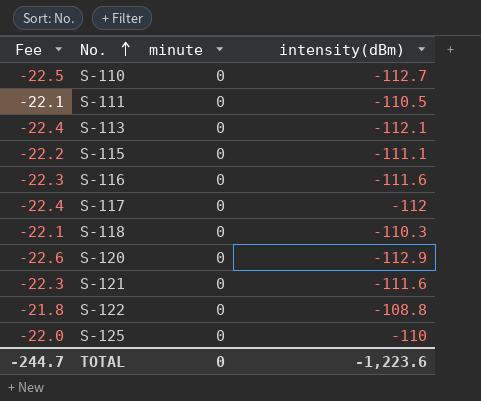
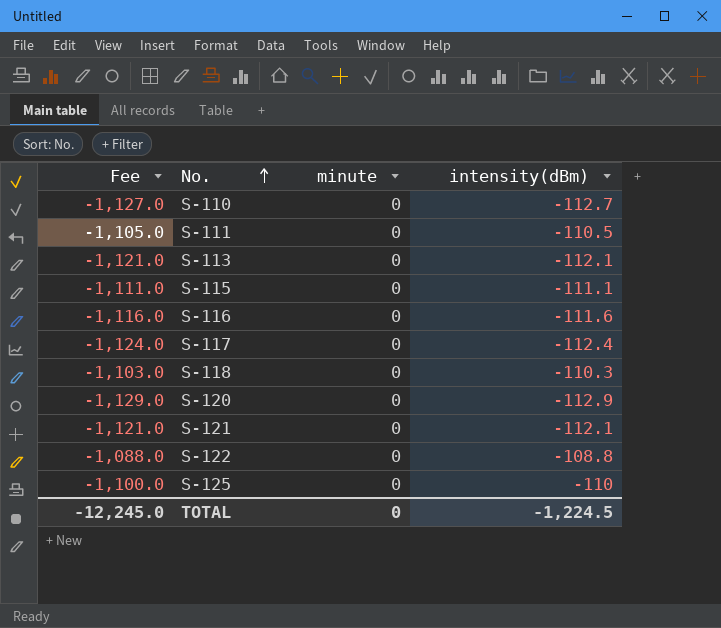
column Fee | formula: [intensity(dBm)] * 0.2 -> [intensity(dBm)] * 10
S-117 | intensity(dBm): -112 -> -112.4
S-121 | intensity(dBm): -111.6 -> -112.1
TOTAL | Fee: -244.7 -> -12,245.0
TOTAL | intensity(dBm): -1,223.6 -> -1,224.5

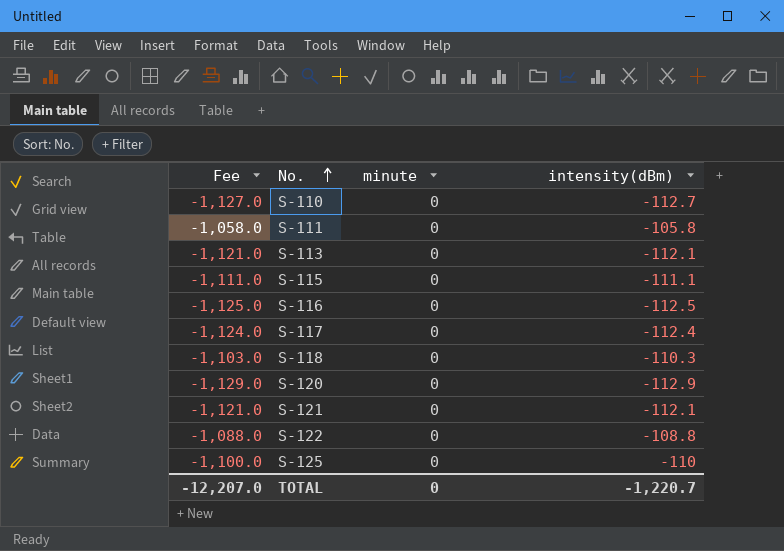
S-111 | Fee: -1,105.0 -> -1,058.0
S-111 | intensity(dBm): -110.5 -> -105.8
S-116 | Fee: -1,116.0 -> -1,125.0
S-116 | intensity(dBm): -111.6 -> -112.5
TOTAL | Fee: -12,245.0 -> -12,207.0
TOTAL | intensity(dBm): -1,224.5 -> -1,220.7

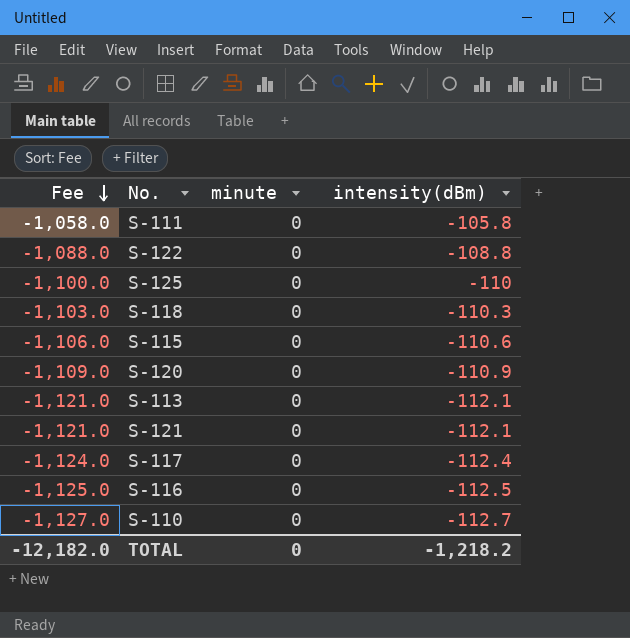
row order: No. ascending -> Fee descending
S-115 | Fee: -1,111.0 -> -1,106.0
S-115 | intensity(dBm): -111.1 -> -110.6
S-120 | Fee: -1,129.0 -> -1,109.0
S-120 | intensity(dBm): -112.9 -> -110.9
TOTAL | Fee: -12,207.0 -> -12,182.0
TOTAL | intensity(dBm): -1,220.7 -> -1,218.2

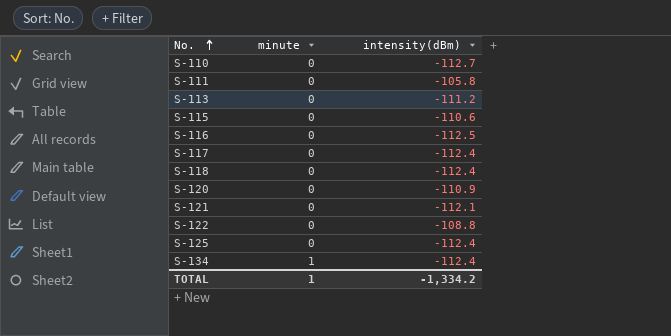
row order: Fee descending -> No. ascending
column Fee | formula: [intensity(dBm)] * 10 -> none
S-113 | intensity(dBm): -112.1 -> -111.2
S-118 | intensity(dBm): -110.3 -> -112.4
S-125 | intensity(dBm): -110 -> -112.4
row S-134: none -> 1 | -112.4
TOTAL | minute: 0 -> 1
TOTAL | intensity(dBm): -1,218.2 -> -1,334.2

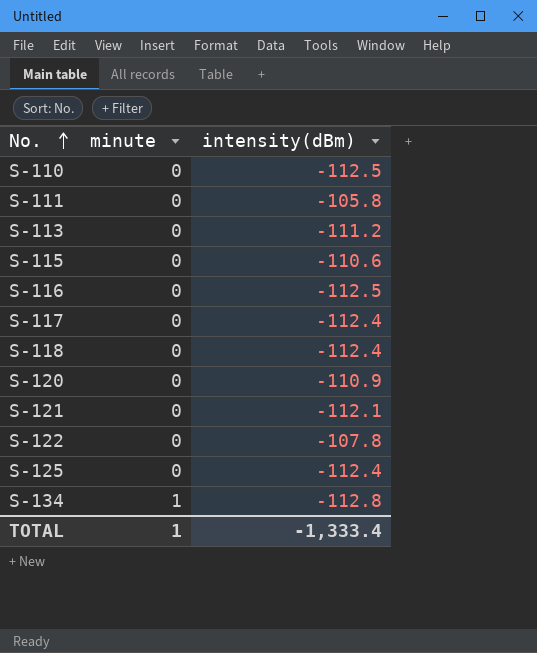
S-110 | intensity(dBm): -112.7 -> -112.5
S-122 | intensity(dBm): -108.8 -> -107.8
S-134 | intensity(dBm): -112.4 -> -112.8
TOTAL | intensity(dBm): -1,334.2 -> -1,333.4

